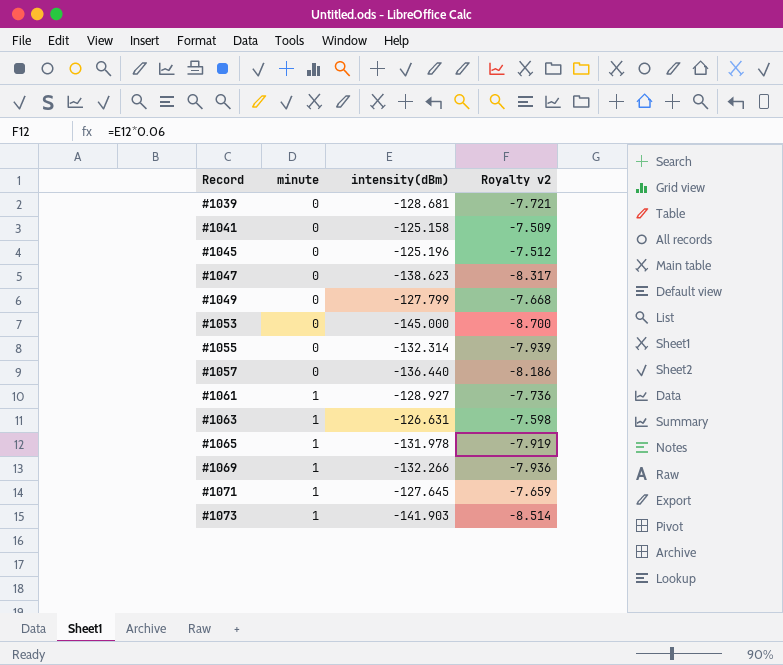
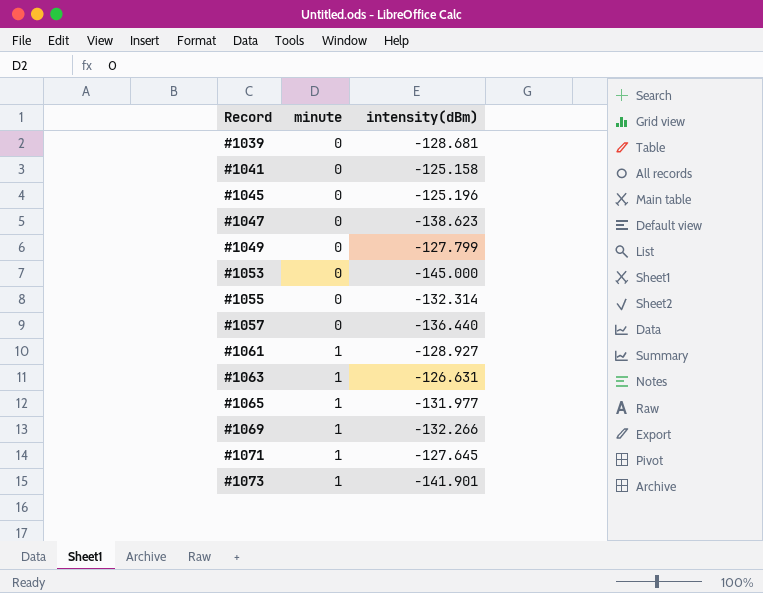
column Royalty v2 | formula: [intensity(dBm)] * 0.06 -> none
#1065 | intensity(dBm): -131.978 -> -131.977
#1073 | intensity(dBm): -141.903 -> -141.901

